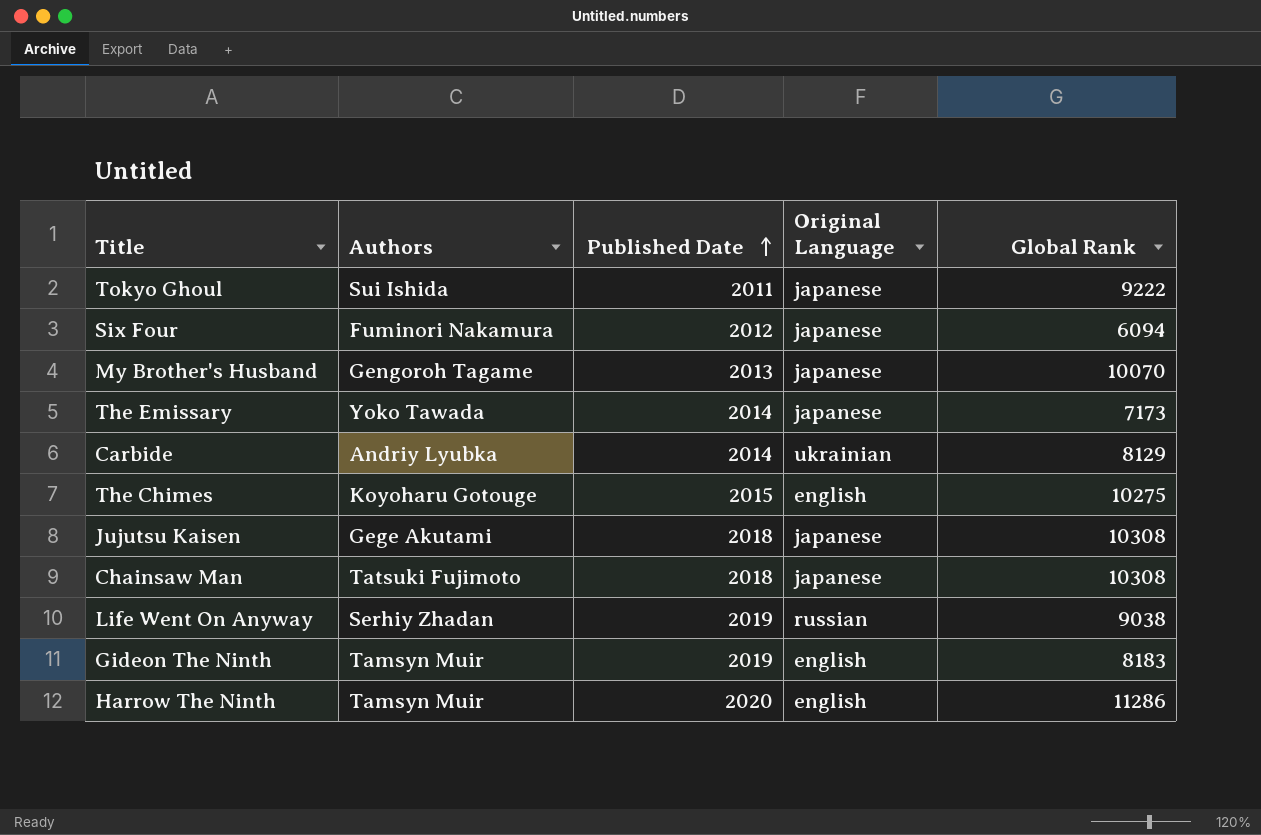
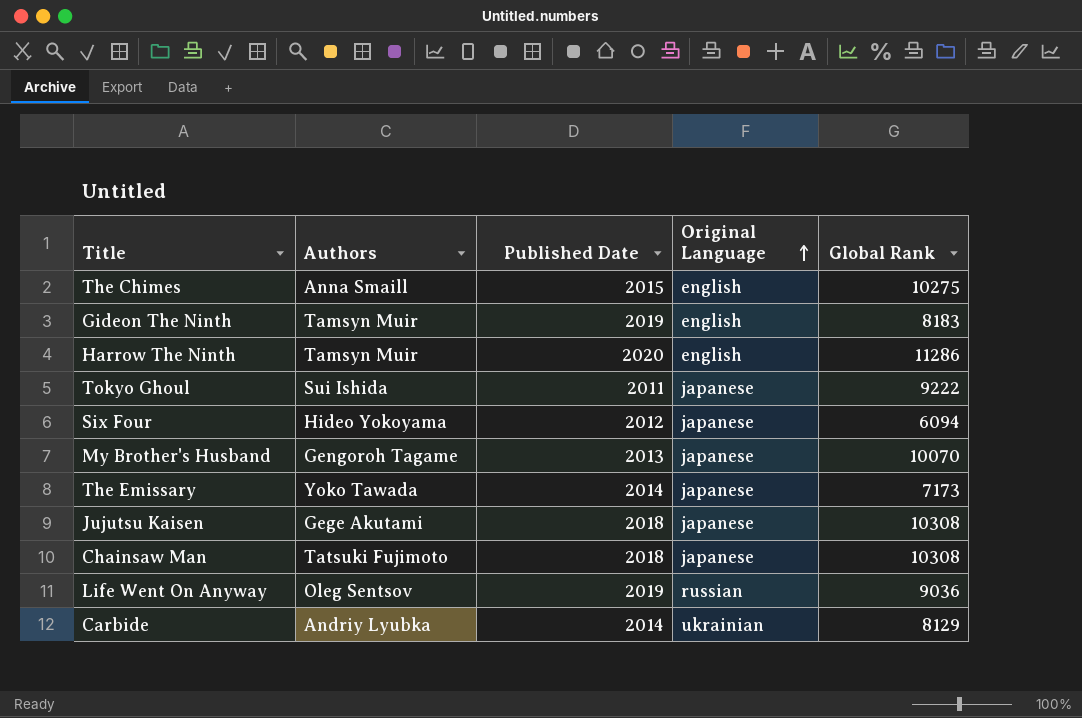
row order: Published Date ascending -> Original Language ascending
The Chimes | Authors: Koyoharu Gotouge -> Anna Smaill
Six Four | Authors: Fuminori Nakamura -> Hideo Yokoyama
Life Went On Anyway | Authors: Serhiy Zhadan -> Oleg Sentsov
Life Went On Anyway | Global Rank: 9038 -> 9036

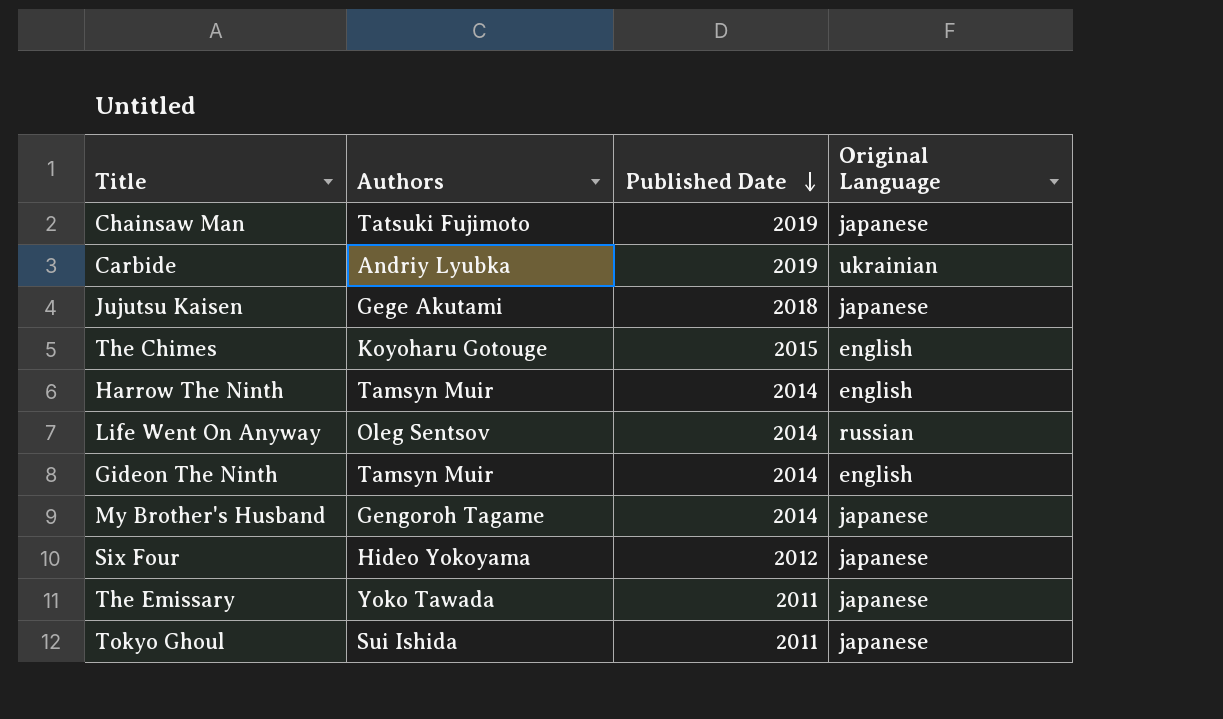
row order: Original Language ascending -> Published Date descending
column Global Rank | position: 5 -> none
Chainsaw Man | Published Date: 2018 -> 2019
Carbide | Published Date: 2014 -> 2019
The Chimes | Authors: Anna Smaill -> Koyoharu Gotouge
Harrow The Ninth | Published Date: 2020 -> 2014
Life Went On Anyway | Published Date: 2019 -> 2014
Gideon The Ninth | Published Date: 2019 -> 2014
My Brother's Husband | Published Date: 2013 -> 2014
The Emissary | Published Date: 2014 -> 2011

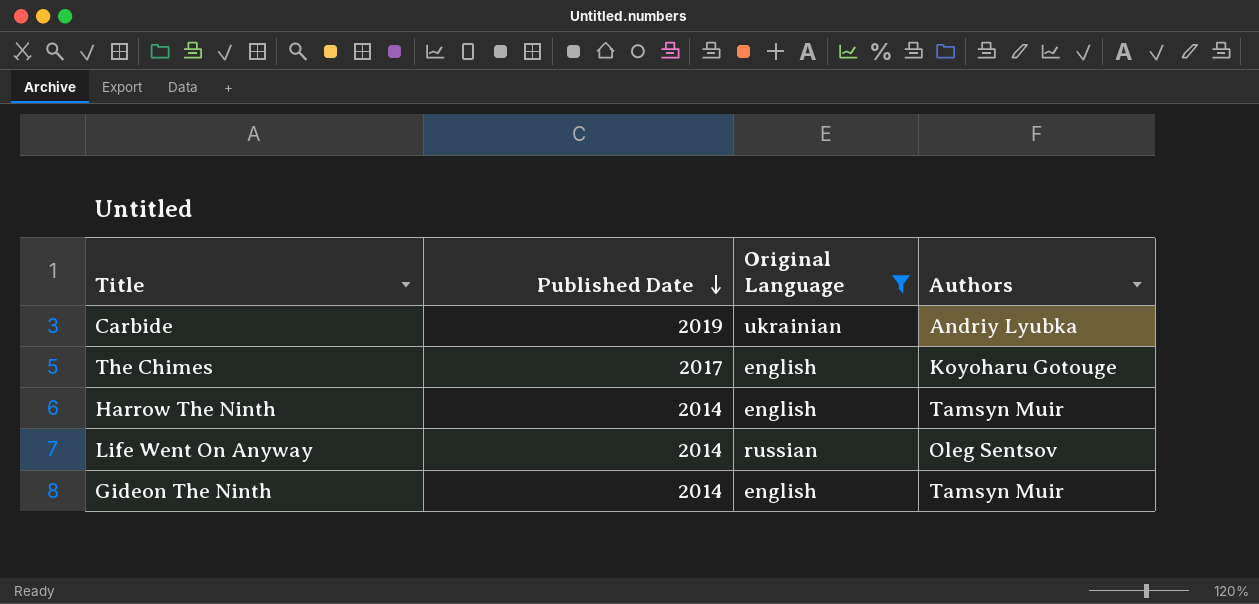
filter: none -> Original Language != japanese
column Authors | position: 2 -> 4
The Chimes | Published Date: 2015 -> 2017

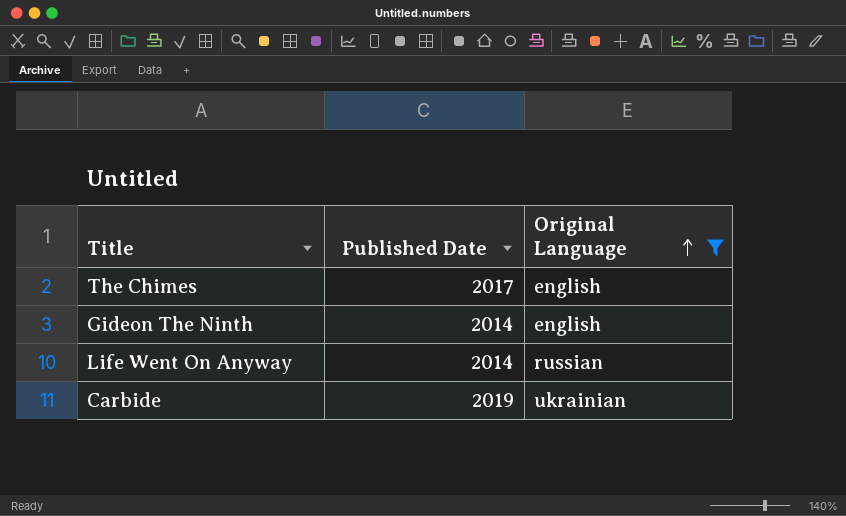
row order: Published Date descending -> Original Language ascending
column Authors | position: 4 -> none
row Harrow The Ninth: 2014 | english | Tamsyn Muir -> none

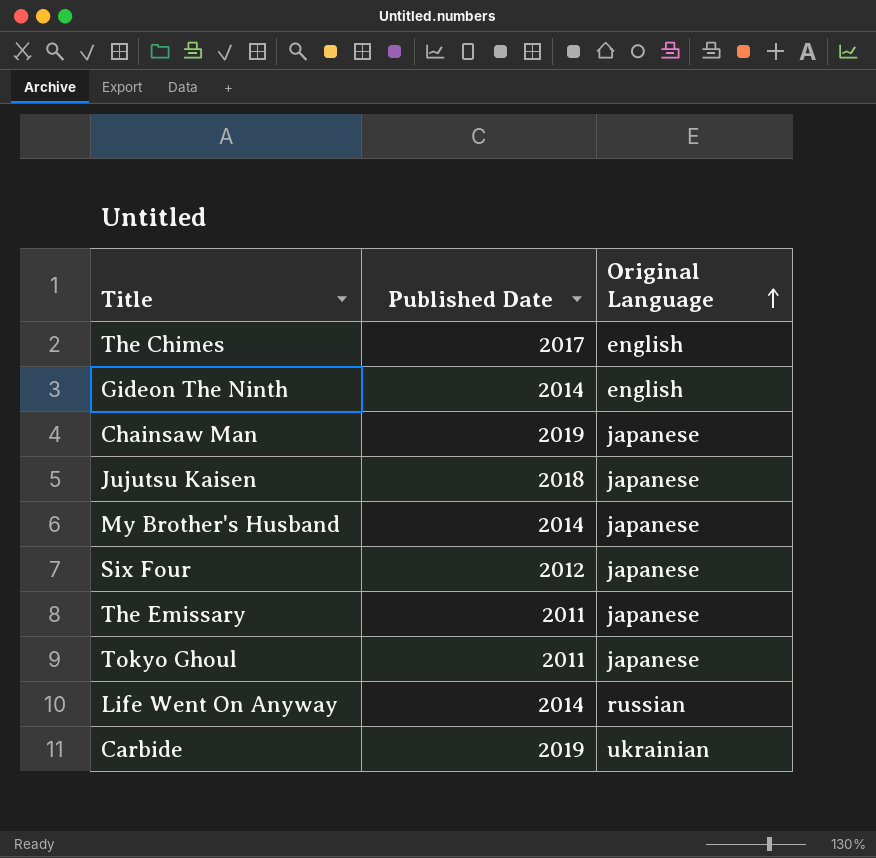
filter: Original Language != japanese -> none

